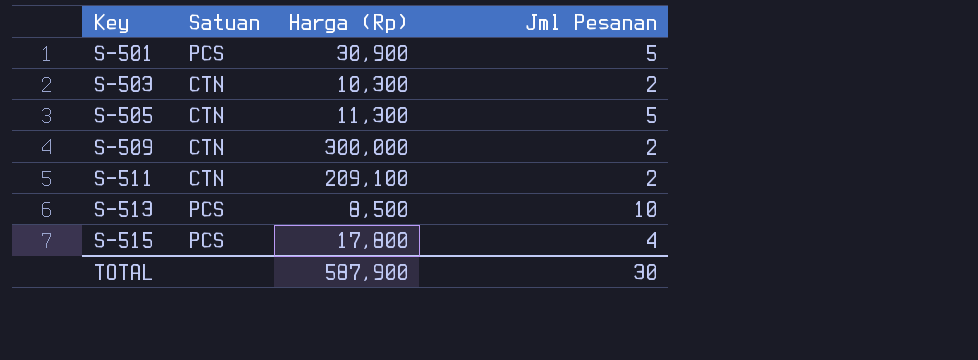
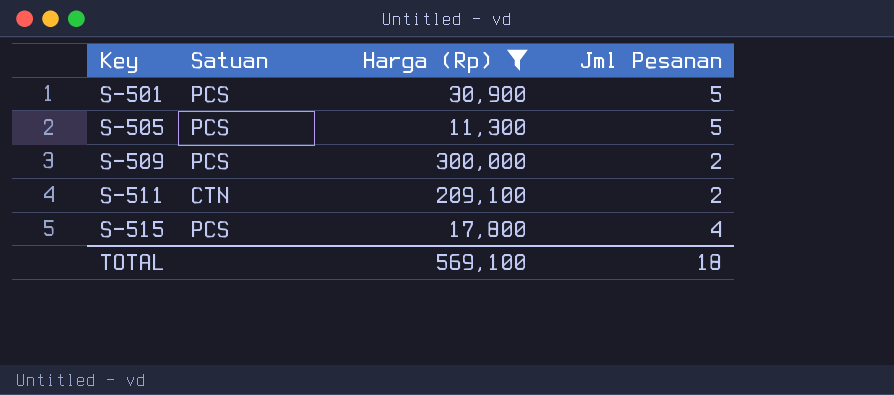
filter: none -> Harga (Rp) >= 11,300
S-505 | Satuan: CTN -> PCS
S-509 | Satuan: CTN -> PCS
TOTAL | Harga (Rp): 587,900 -> 569,100
TOTAL | Jml Pesanan: 30 -> 18

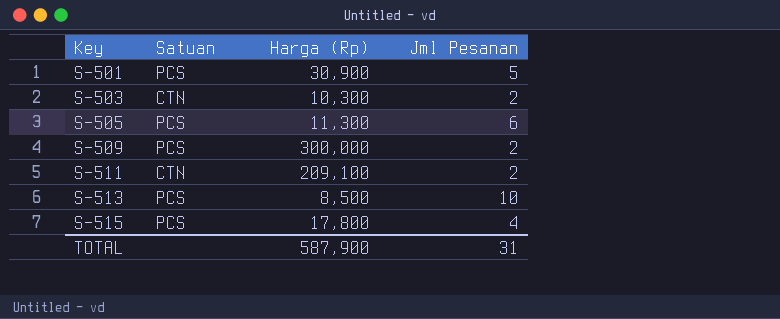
filter: Harga (Rp) >= 11,300 -> none
S-505 | Jml Pesanan: 5 -> 6
TOTAL | Harga (Rp): 569,100 -> 587,900
TOTAL | Jml Pesanan: 18 -> 31

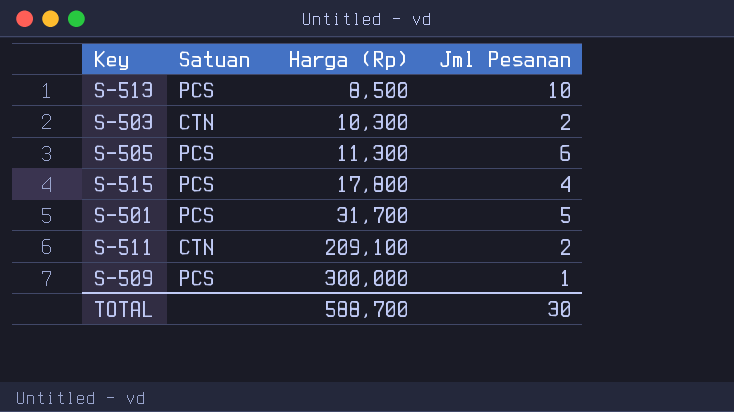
row order: Key ascending -> Harga (Rp) ascending
S-501 | Harga (Rp): 30,900 -> 31,700
S-509 | Jml Pesanan: 2 -> 1
TOTAL | Harga (Rp): 587,900 -> 588,700
TOTAL | Jml Pesanan: 31 -> 30

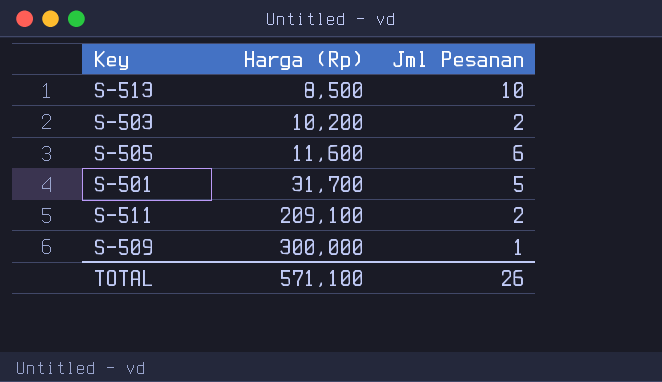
column Satuan | position: 2 -> none
row S-515: PCS | 17,800 | 4 -> none
S-503 | Harga (Rp): 10,300 -> 10,200
S-505 | Harga (Rp): 11,300 -> 11,600
TOTAL | Harga (Rp): 588,700 -> 571,100
TOTAL | Jml Pesanan: 30 -> 26

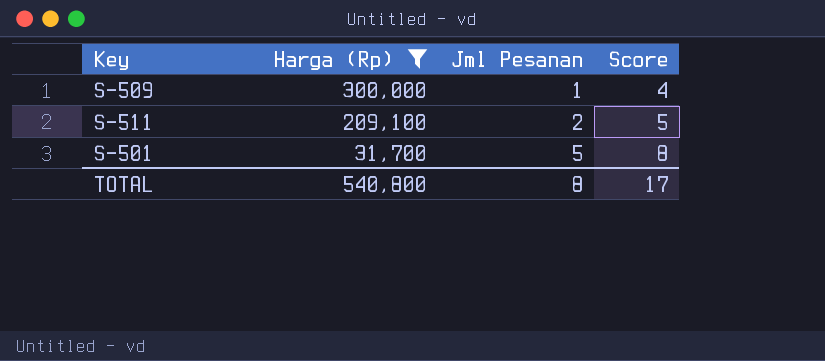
filter: none -> Harga (Rp) >= 31,700
row order: Harga (Rp) ascending -> Harga (Rp) descending
column Score | formula: none -> [Jml Pesanan] + 3
TOTAL | Harga (Rp): 571,100 -> 540,800
TOTAL | Jml Pesanan: 26 -> 8

